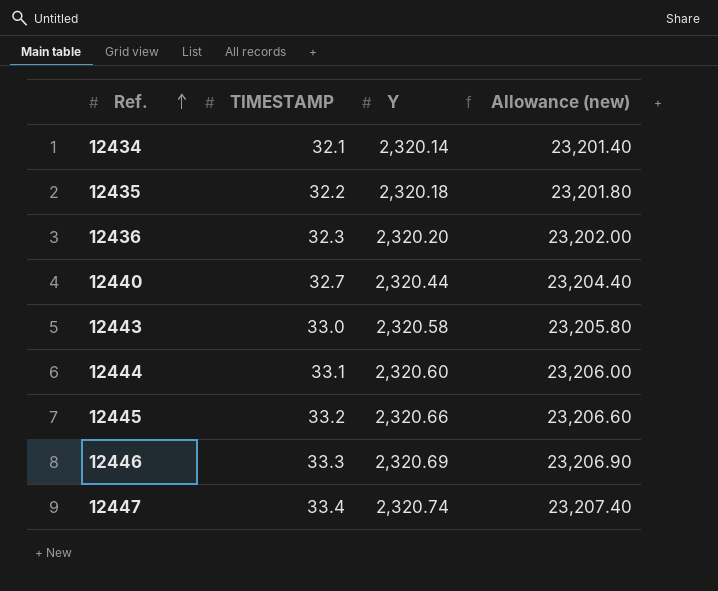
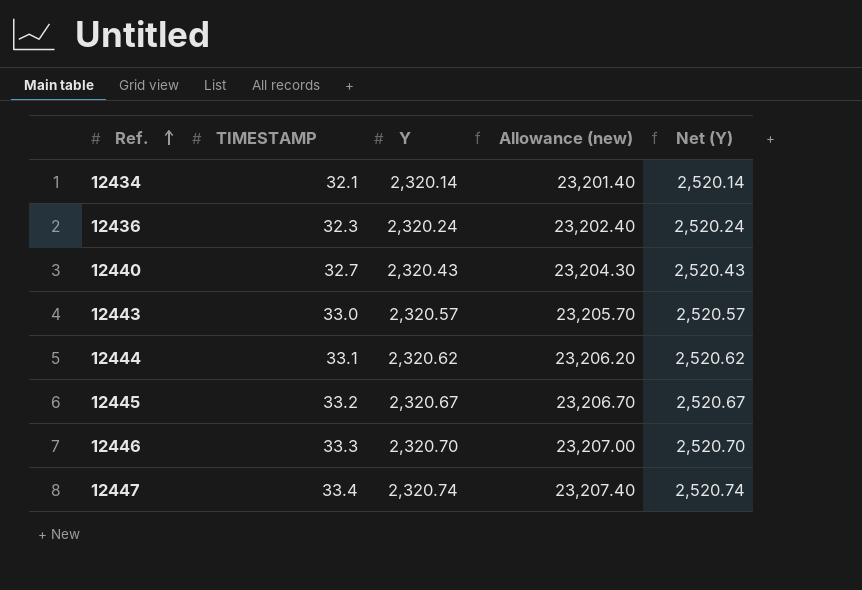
column Net (Y) | formula: none -> [Y] + 200
row 12435: 32.2 | 2,320.18 | 23,201.80 -> none
12436 | Y: 2,320.20 -> 2,320.24
12436 | Allowance (new): 23,202.00 -> 23,202.40
12440 | Y: 2,320.44 -> 2,320.43
12440 | Allowance (new): 23,204.40 -> 23,204.30
12443 | Y: 2,320.58 -> 2,320.57
12443 | Allowance (new): 23,205.80 -> 23,205.70
12444 | Y: 2,320.60 -> 2,320.62
12444 | Allowance (new): 23,206.00 -> 23,206.20
12445 | Y: 2,320.66 -> 2,320.67
12445 | Allowance (new): 23,206.60 -> 23,206.70
12446 | Y: 2,320.69 -> 2,320.70
12446 | Allowance (new): 23,206.90 -> 23,207.00

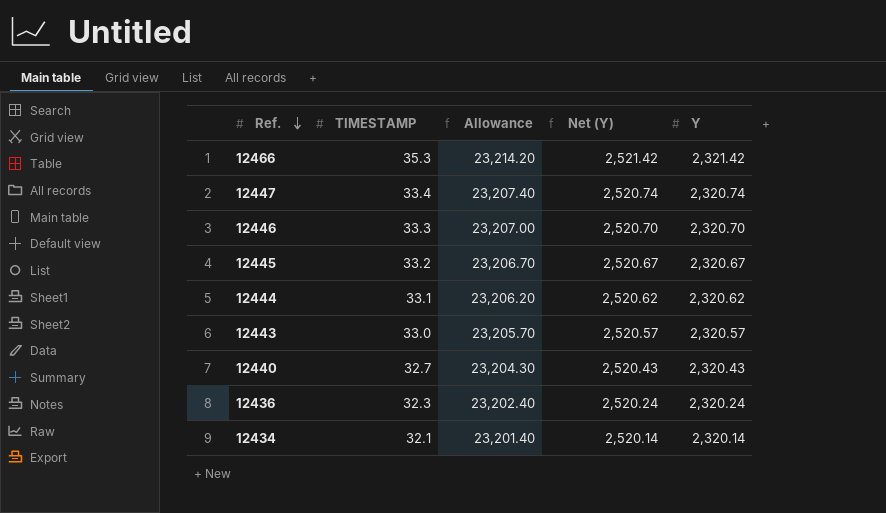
row order: Ref. ascending -> Ref. descending
column name: Allowance (new) -> Allowance
column Y | position: 3 -> 5
row 12466: none -> 35.3 | 23,214.20 | 2,521.42 | 2,321.42

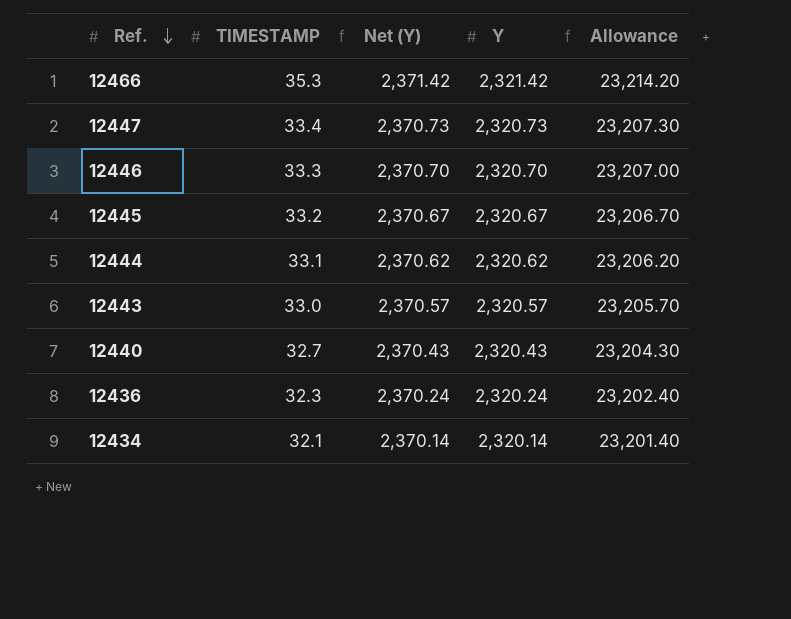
column Net (Y) | formula: [Y] + 200 -> [Y] + 50
column Allowance | position: 3 -> 5
12447 | Y: 2,320.74 -> 2,320.73
12447 | Allowance: 23,207.40 -> 23,207.30

